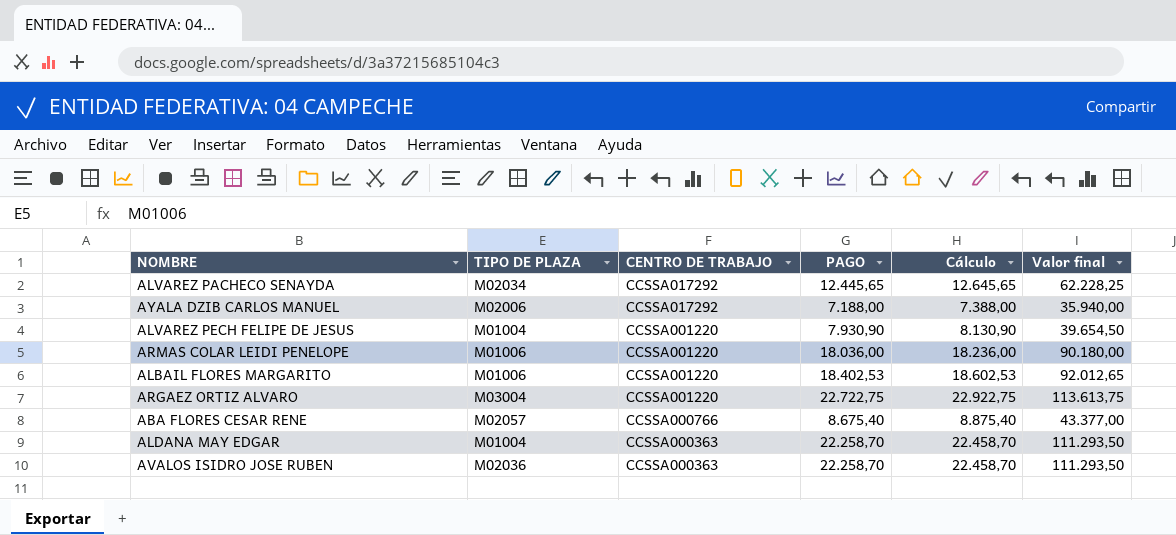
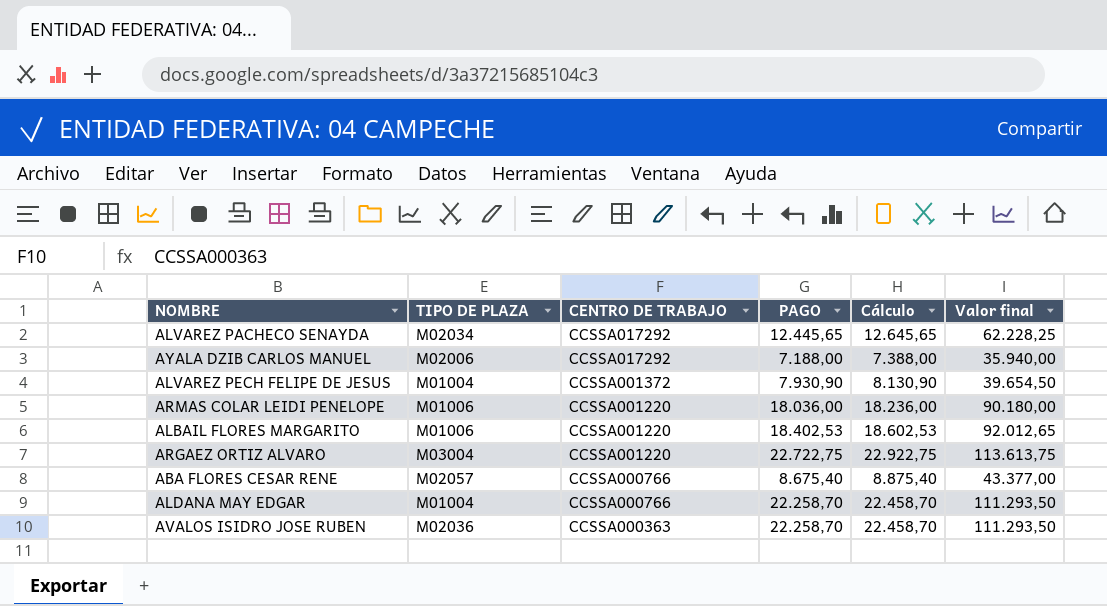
ALVAREZ PECH FELIPE DE JESUS | CENTRO DE TRABAJO: CCSSA001220 -> CCSSA001372
ALDANA MAY EDGAR | CENTRO DE TRABAJO: CCSSA000363 -> CCSSA000766

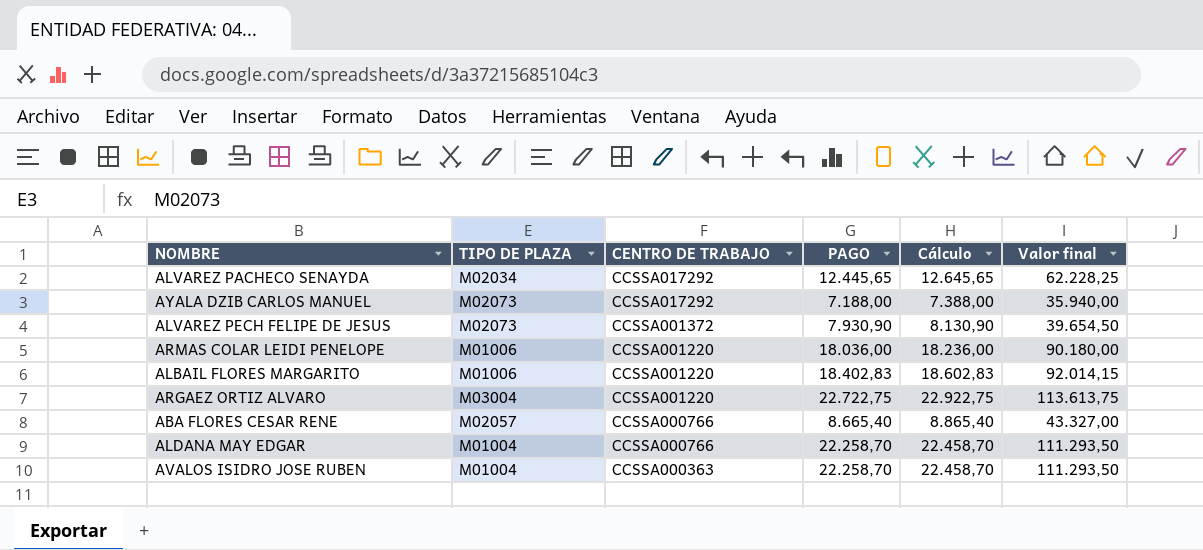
AYALA DZIB CARLOS MANUEL | TIPO DE PLAZA: M02006 -> M02073
ALVAREZ PECH FELIPE DE JESUS | TIPO DE PLAZA: M01004 -> M02073
ALBAIL FLORES MARGARITO | PAGO: 18.402,53 -> 18.402,83
ALBAIL FLORES MARGARITO | Cálculo: 18.602,53 -> 18.602,83
ALBAIL FLORES MARGARITO | Valor final: 92.012,65 -> 92.014,15
ABA FLORES CESAR RENE | PAGO: 8.675,40 -> 8.665,40
ABA FLORES CESAR RENE | Cálculo: 8.875,40 -> 8.865,40
ABA FLORES CESAR RENE | Valor final: 43.377,00 -> 43.327,00
AVALOS ISIDRO JOSE RUBEN | TIPO DE PLAZA: M02036 -> M01004

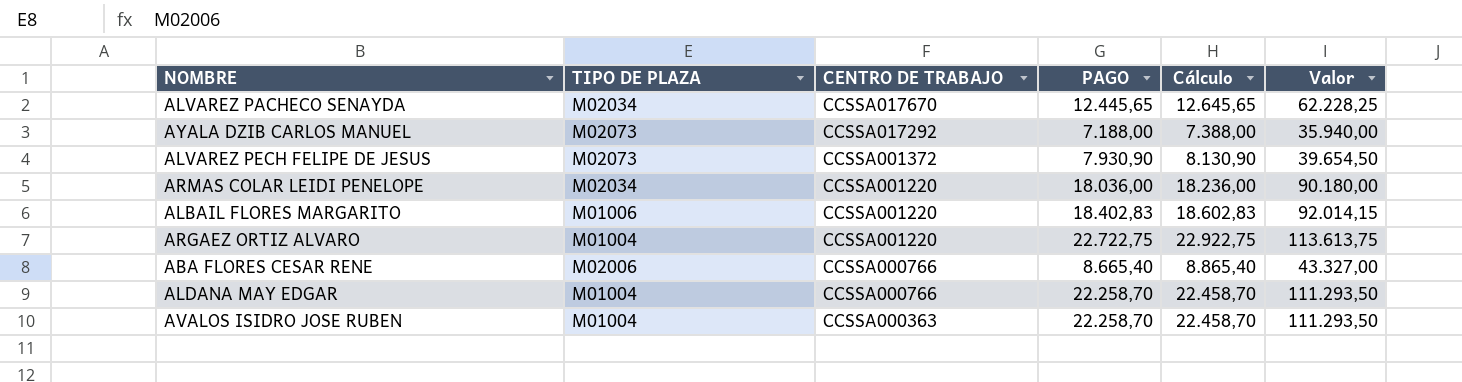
column name: Valor final -> Valor
ALVAREZ PACHECO SENAYDA | CENTRO DE TRABAJO: CCSSA017292 -> CCSSA017670
ARMAS COLAR LEIDI PENELOPE | TIPO DE PLAZA: M01006 -> M02034
ARGAEZ ORTIZ ALVARO | TIPO DE PLAZA: M03004 -> M01004
ABA FLORES CESAR RENE | TIPO DE PLAZA: M02057 -> M02006

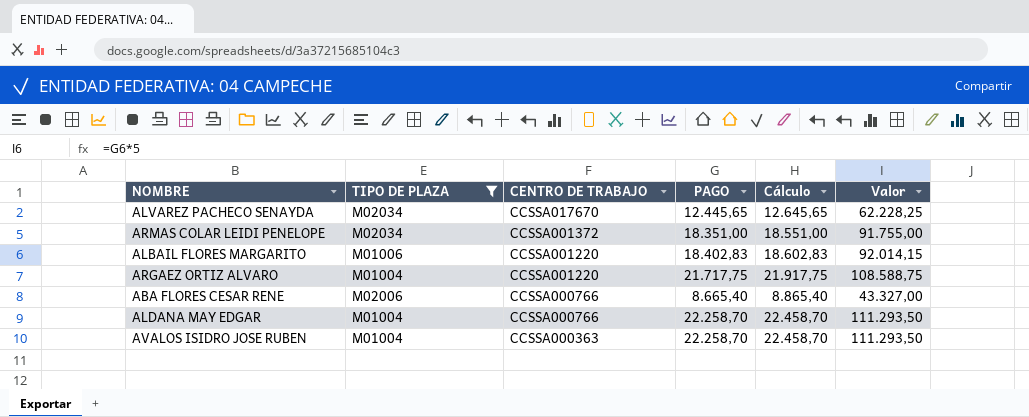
filter: none -> TIPO DE PLAZA != M02073
ARMAS COLAR LEIDI PENELOPE | CENTRO DE TRABAJO: CCSSA001220 -> CCSSA001372
ARMAS COLAR LEIDI PENELOPE | PAGO: 18.036,00 -> 18.351,00
ARMAS COLAR LEIDI PENELOPE | Cálculo: 18.236,00 -> 18.551,00
ARMAS COLAR LEIDI PENELOPE | Valor: 90.180,00 -> 91.755,00
ARGAEZ ORTIZ ALVARO | PAGO: 22.722,75 -> 21.717,75
ARGAEZ ORTIZ ALVARO | Cálculo: 22.922,75 -> 21.917,75
ARGAEZ ORTIZ ALVARO | Valor: 113.613,75 -> 108.588,75

